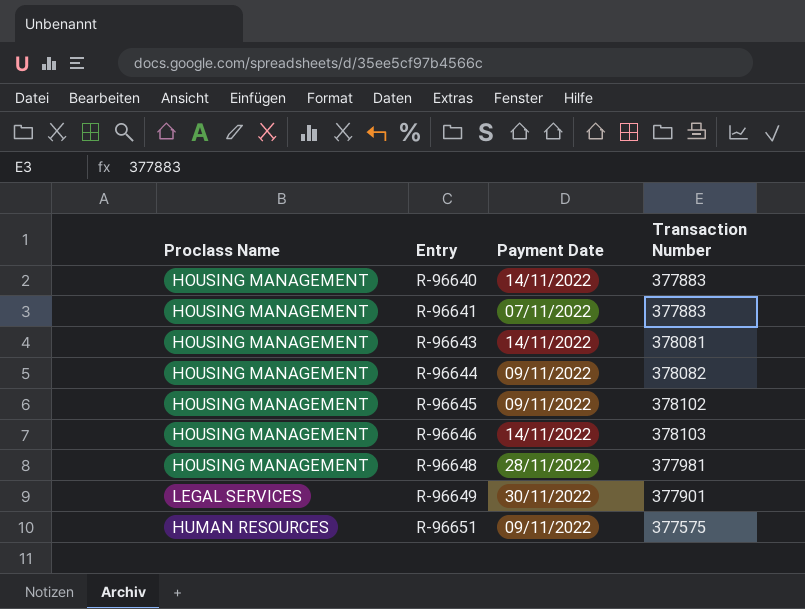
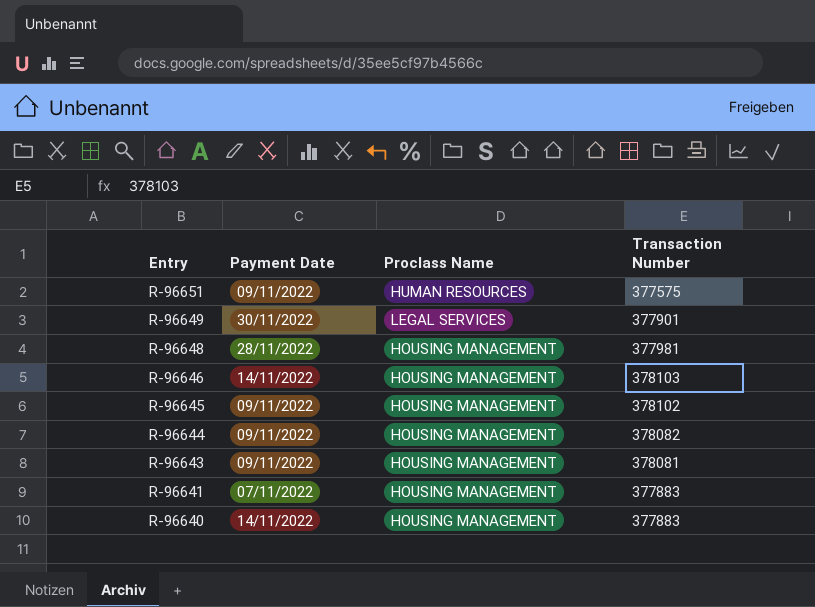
row order: Entry ascending -> Entry descending
column Proclass Name | position: 1 -> 3
R-96643 | Payment Date: 14/11/2022 -> 09/11/2022

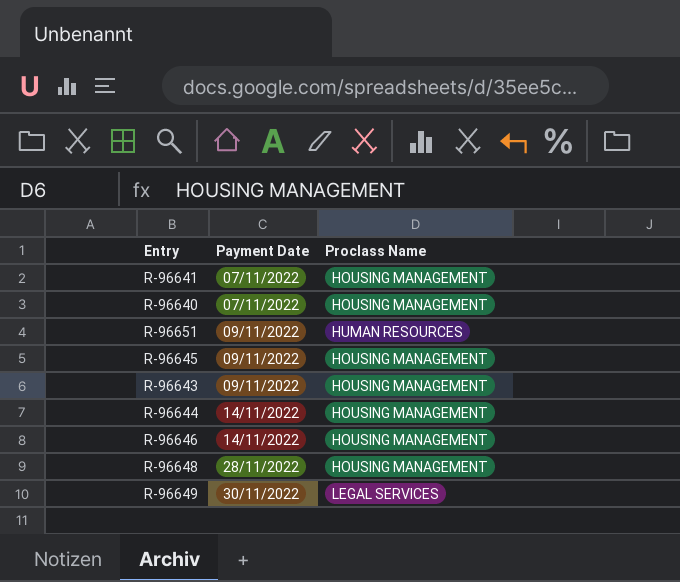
row order: Entry descending -> Payment Date ascending
column Transaction Number | position: 4 -> none
R-96640 | Payment Date: 14/11/2022 -> 07/11/2022
R-96644 | Payment Date: 09/11/2022 -> 14/11/2022

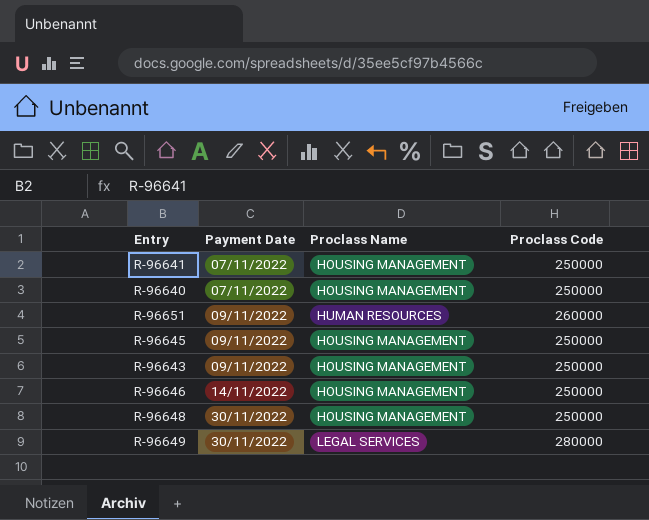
column Proclass Code | position: none -> 4
row R-96644: 14/11/2022 | HOUSING MANAGEMENT -> none
R-96648 | Payment Date: 28/11/2022 -> 30/11/2022

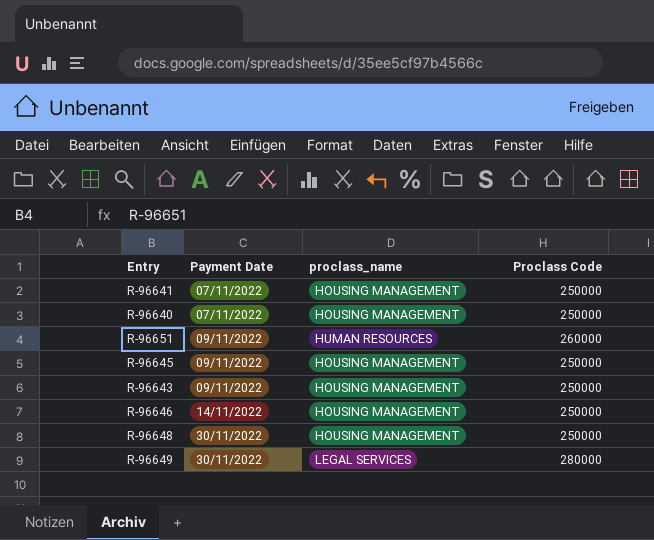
column name: Proclass Name -> proclass_name

